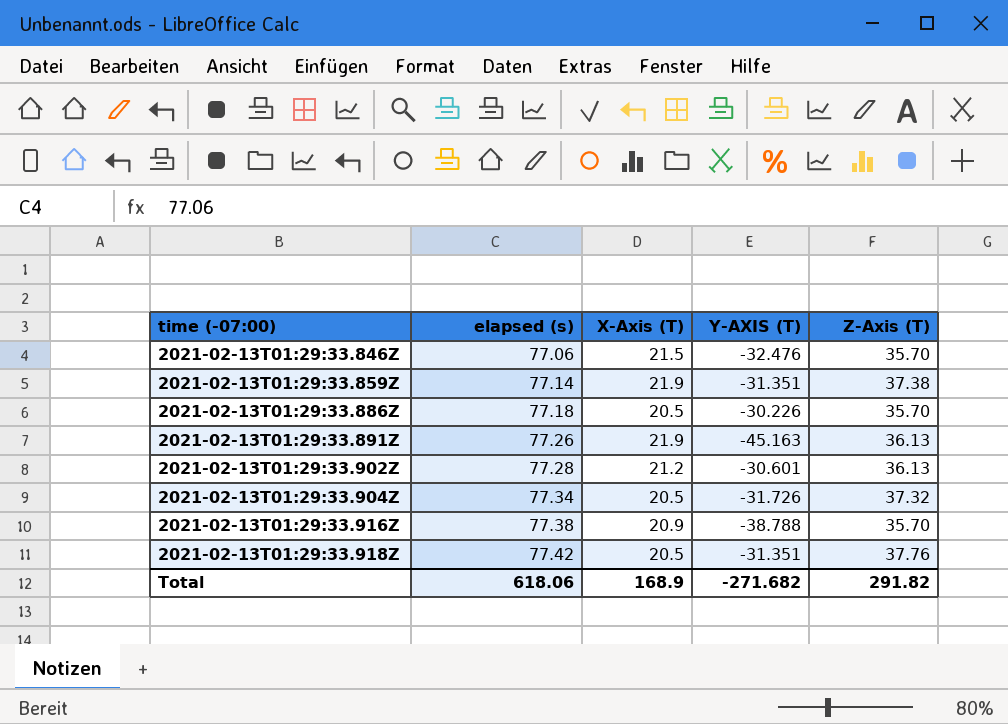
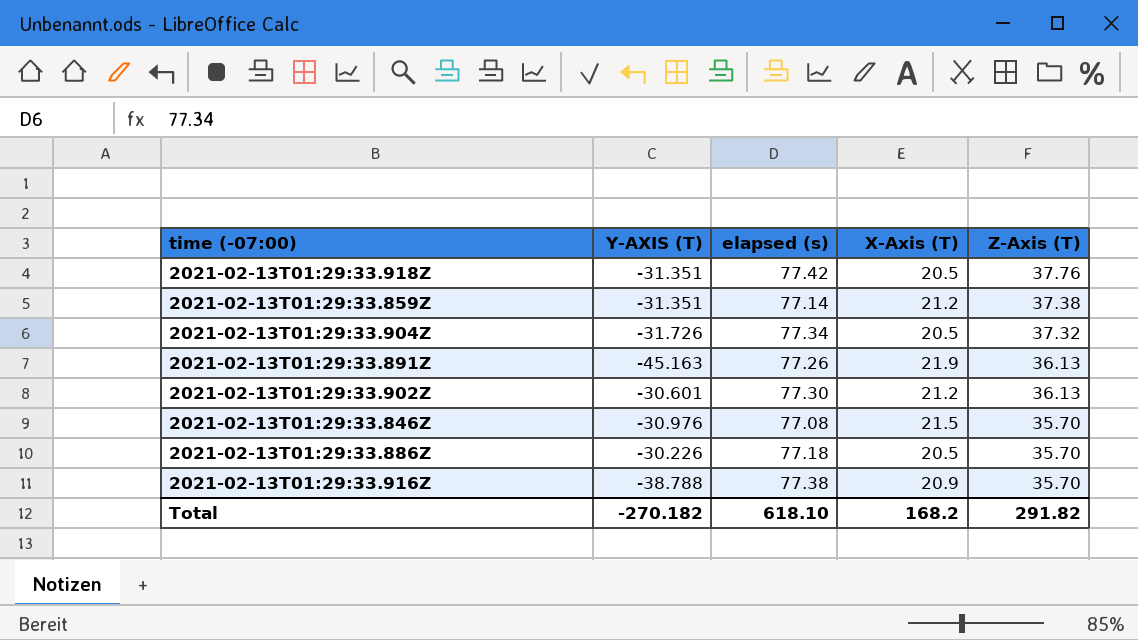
row order: time (-07:00) ascending -> Z-Axis (T) descending
column Y-AXIS (T) | position: 4 -> 2
2021-02-13T01:29:33.859Z | X-Axis (T): 21.9 -> 21.2
2021-02-13T01:29:33.902Z | elapsed (s): 77.28 -> 77.30
2021-02-13T01:29:33.846Z | Y-AXIS (T): -32.476 -> -30.976
2021-02-13T01:29:33.846Z | elapsed (s): 77.06 -> 77.08
Total | Y-AXIS (T): -271.682 -> -270.182
Total | elapsed (s): 618.06 -> 618.10
Total | X-Axis (T): 168.9 -> 168.2

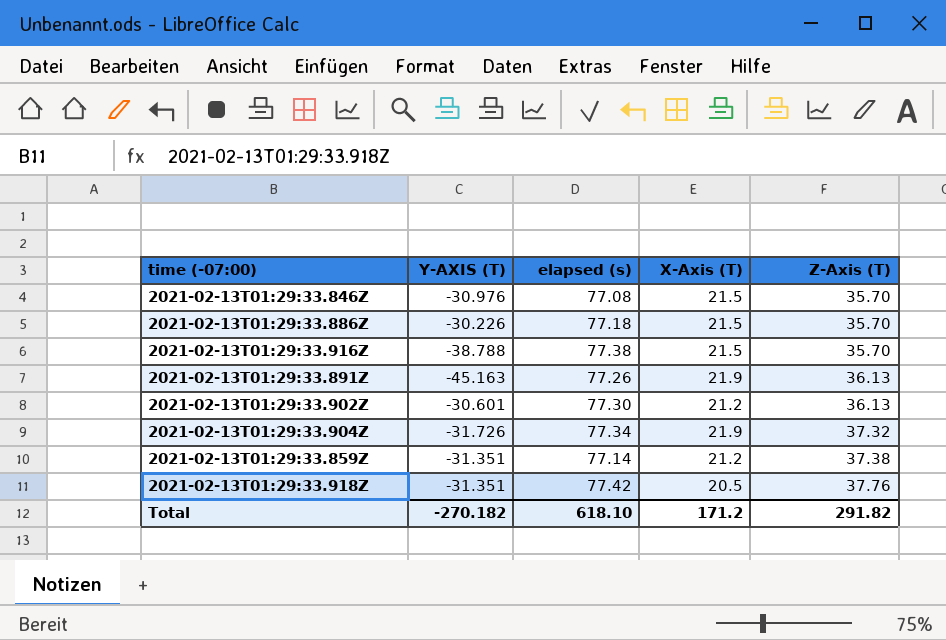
row order: Z-Axis (T) descending -> Z-Axis (T) ascending
2021-02-13T01:29:33.886Z | X-Axis (T): 20.5 -> 21.5
2021-02-13T01:29:33.916Z | X-Axis (T): 20.9 -> 21.5
2021-02-13T01:29:33.904Z | X-Axis (T): 20.5 -> 21.9
Total | X-Axis (T): 168.2 -> 171.2

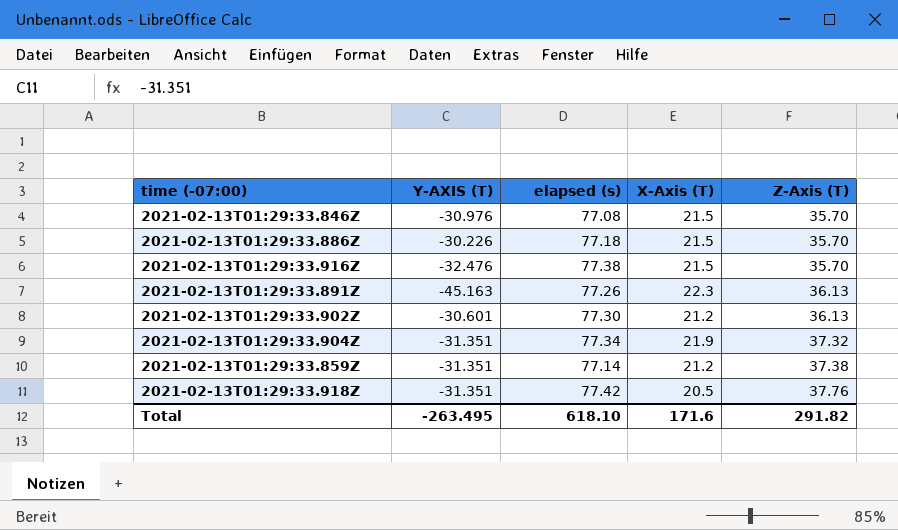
2021-02-13T01:29:33.916Z | Y-AXIS (T): -38.788 -> -32.476
2021-02-13T01:29:33.891Z | X-Axis (T): 21.9 -> 22.3
2021-02-13T01:29:33.904Z | Y-AXIS (T): -31.726 -> -31.351
Total | Y-AXIS (T): -270.182 -> -263.495
Total | X-Axis (T): 171.2 -> 171.6

